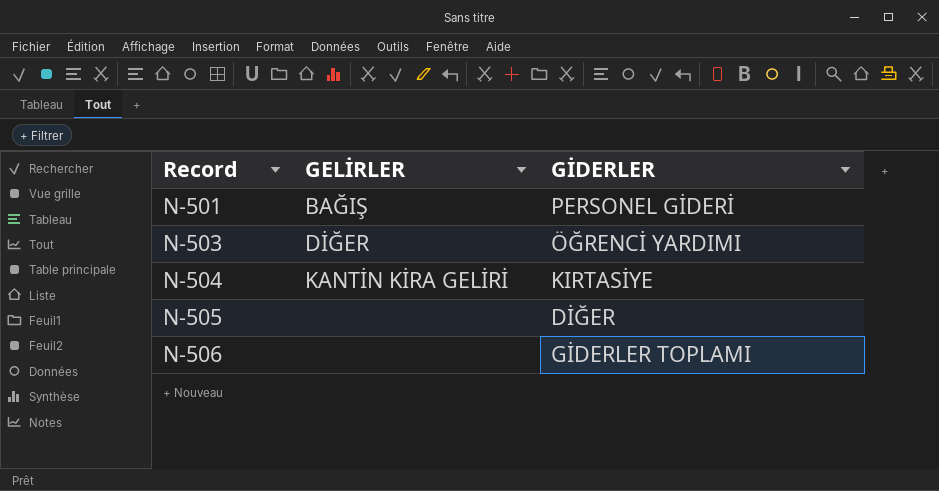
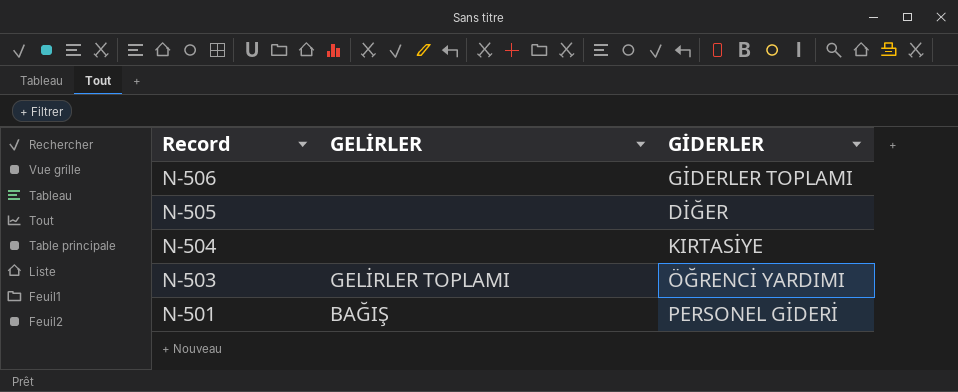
row order: Record ascending -> Record descending
N-504 | GELİRLER: KANTİN KİRA GELİRİ -> none
N-503 | GELİRLER: DİĞER -> GELİRLER TOPLAMI

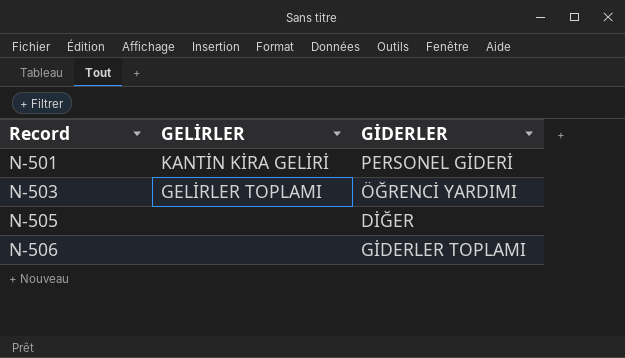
row order: Record descending -> Record ascending
row N-504: none | KIRTASİYE -> none
N-501 | GELİRLER: BAĞIŞ -> KANTİN KİRA GELİRİ

